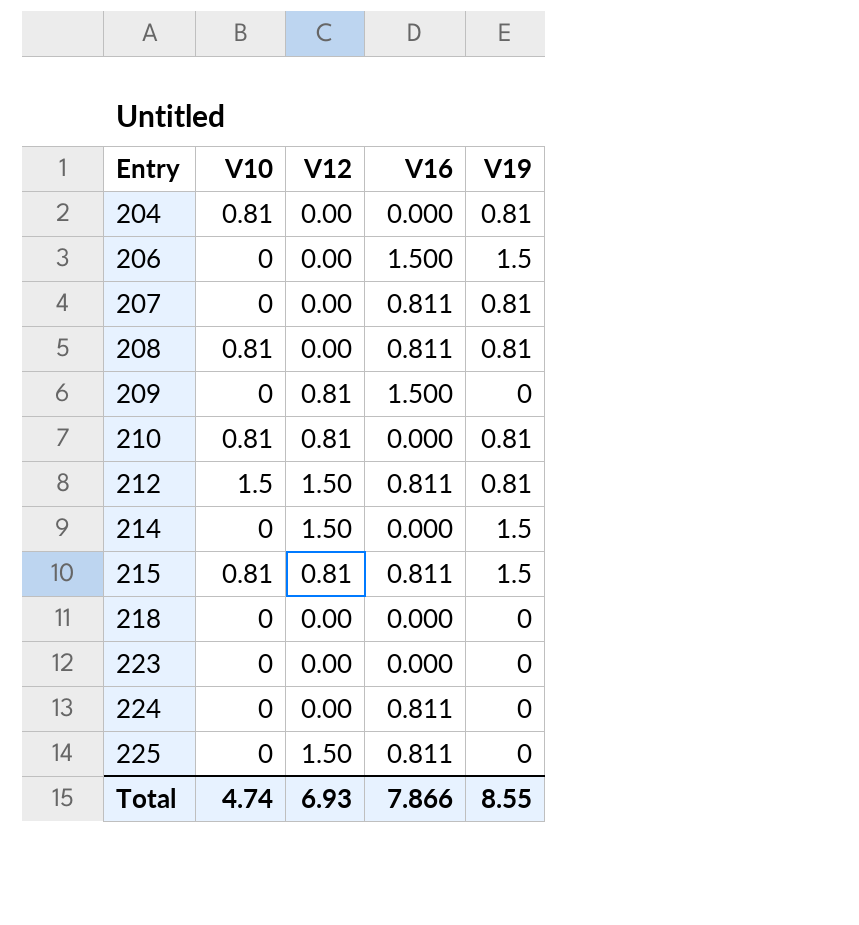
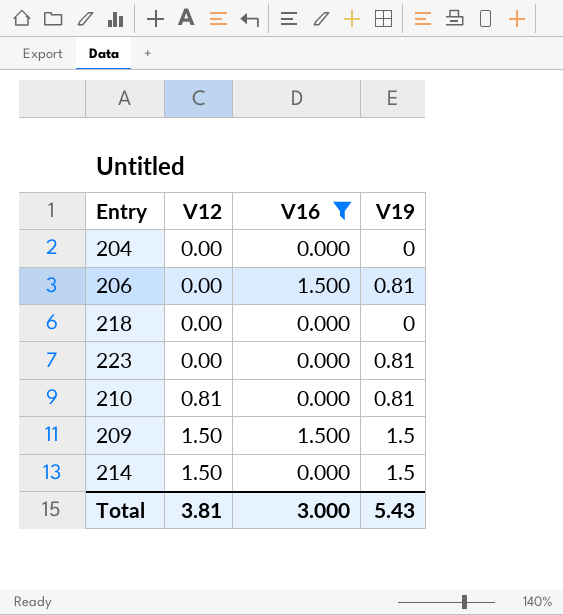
filter: none -> V16 != 0.811
row order: Entry ascending -> V12 ascending
column V10 | position: 2 -> none
204 | V19: 0.81 -> 0
206 | V19: 1.5 -> 0.81
223 | V19: 0 -> 0.81
209 | V12: 0.81 -> 1.50
209 | V19: 0 -> 1.5
Total | V12: 6.93 -> 3.81
Total | V16: 7.866 -> 3.000
Total | V19: 8.55 -> 5.43

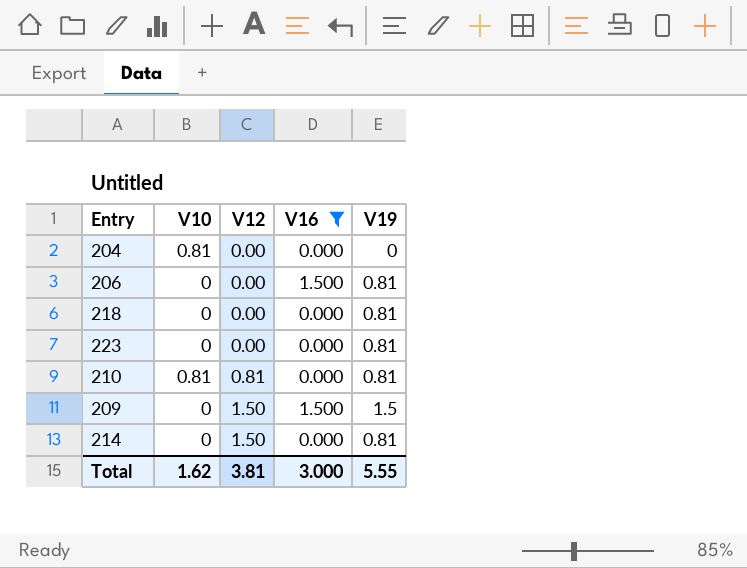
column V10 | position: none -> 2
218 | V19: 0 -> 0.81
214 | V19: 1.5 -> 0.81
Total | V19: 5.43 -> 5.55

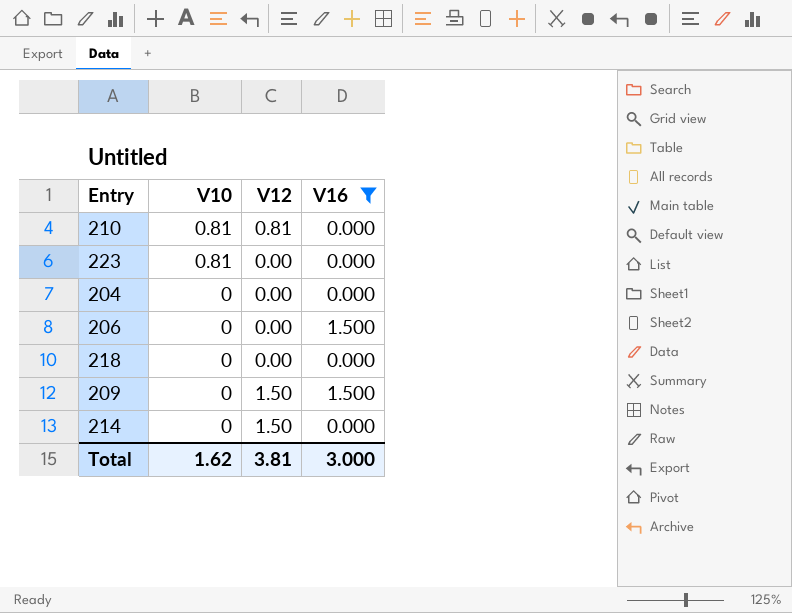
row order: V12 ascending -> V10 descending
column V19 | position: 5 -> none
223 | V10: 0 -> 0.81
204 | V10: 0.81 -> 0

